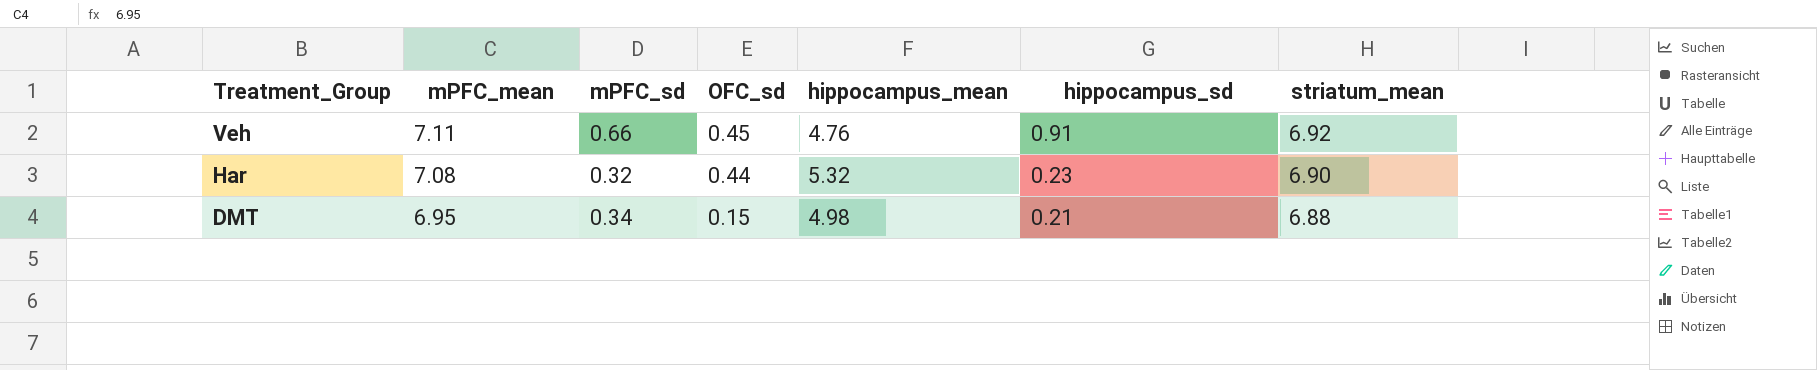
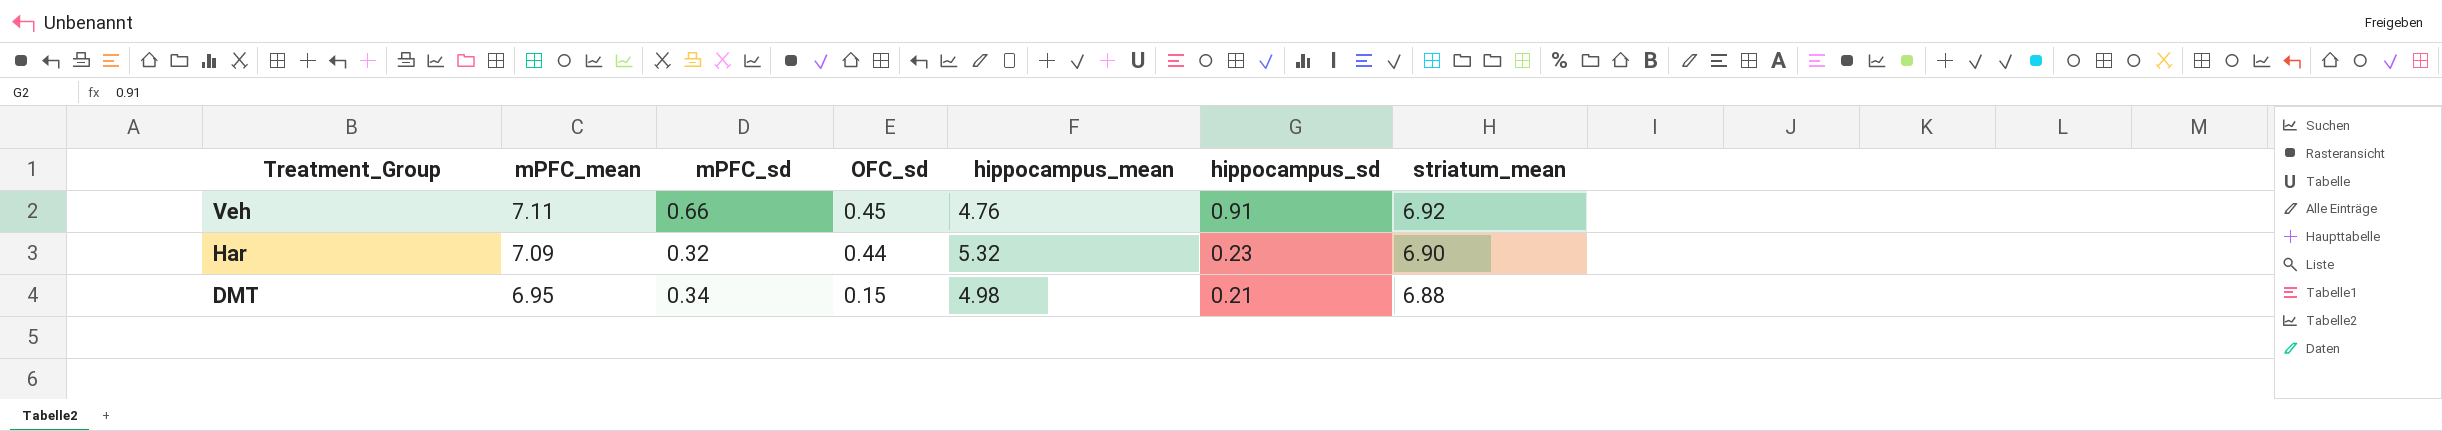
Har | mPFC_mean: 7.08 -> 7.09

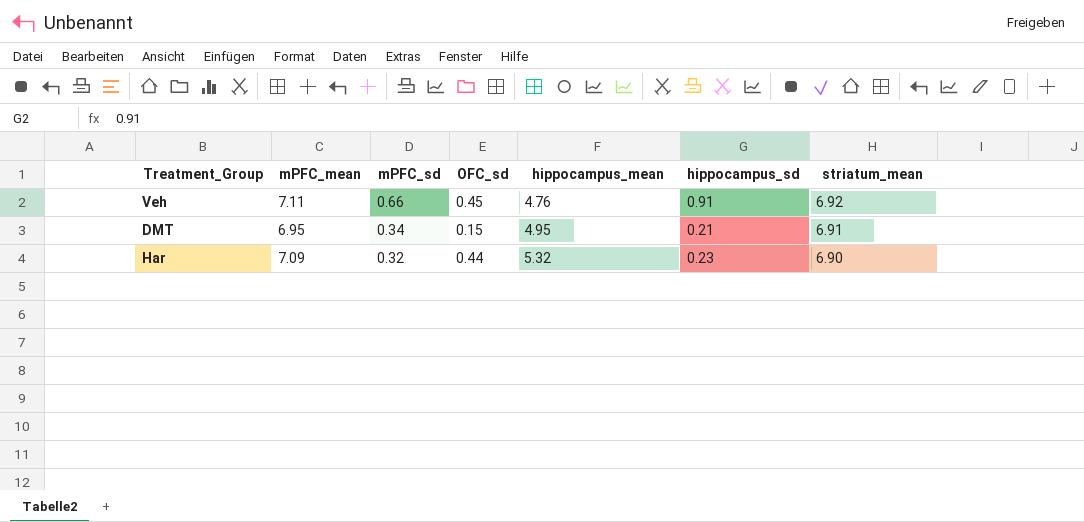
row order: Treatment_Group descending -> mPFC_sd descending
DMT | hippocampus_mean: 4.98 -> 4.95
DMT | striatum_mean: 6.88 -> 6.91

